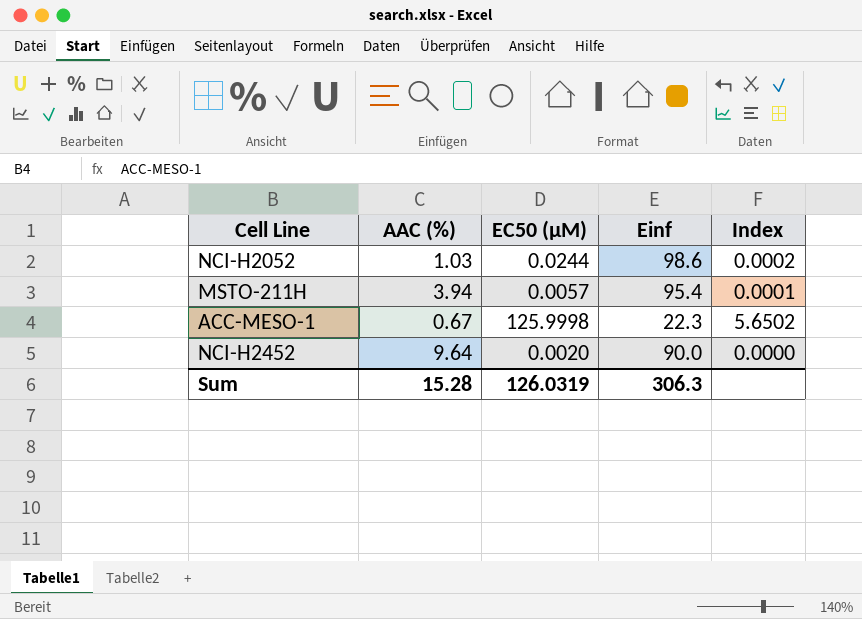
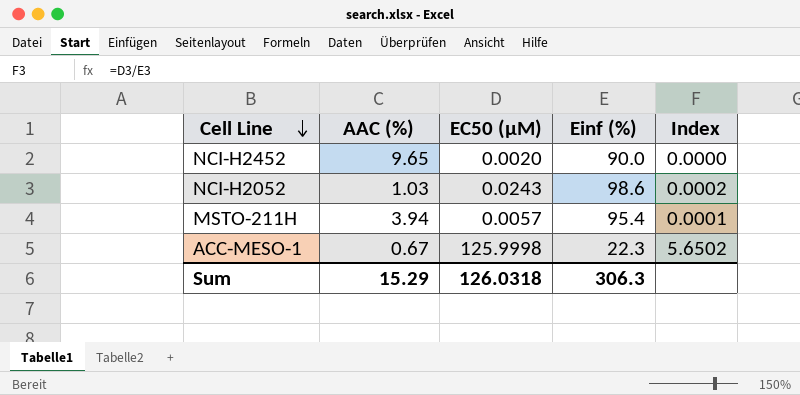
row order: none -> Cell Line descending
column name: Einf -> Einf (%)
NCI-H2452 | AAC (%): 9.64 -> 9.65
NCI-H2052 | EC50 (µM): 0.0244 -> 0.0243
Sum | AAC (%): 15.28 -> 15.29
Sum | EC50 (µM): 126.0319 -> 126.0318

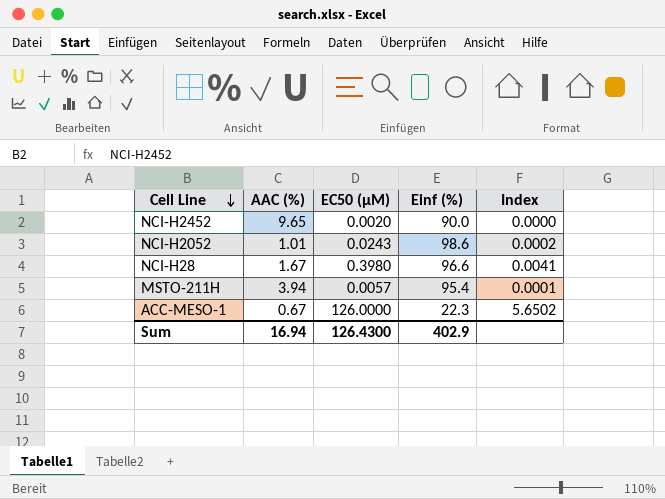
NCI-H2052 | AAC (%): 1.03 -> 1.01
row NCI-H28: none -> 1.67 | 0.3980 | 96.6 | 0.0041
ACC-MESO-1 | EC50 (µM): 125.9998 -> 126.0000
Sum | AAC (%): 15.29 -> 16.94
Sum | EC50 (µM): 126.0318 -> 126.4300
Sum | Einf (%): 306.3 -> 402.9

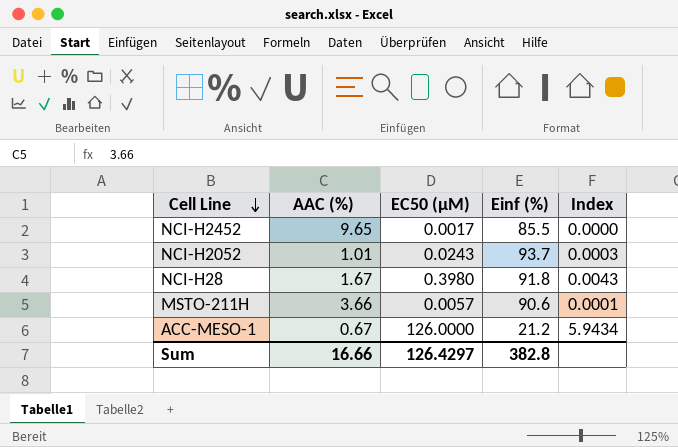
NCI-H2452 | EC50 (µM): 0.0020 -> 0.0017
NCI-H2452 | Einf (%): 90.0 -> 85.5
NCI-H2052 | Einf (%): 98.6 -> 93.7
NCI-H2052 | Index: 0.0002 -> 0.0003
NCI-H28 | Einf (%): 96.6 -> 91.8
NCI-H28 | Index: 0.0041 -> 0.0043
MSTO-211H | AAC (%): 3.94 -> 3.66
MSTO-211H | Einf (%): 95.4 -> 90.6
ACC-MESO-1 | Einf (%): 22.3 -> 21.2
ACC-MESO-1 | Index: 5.6502 -> 5.9434
Sum | AAC (%): 16.94 -> 16.66
Sum | EC50 (µM): 126.4300 -> 126.4297
Sum | Einf (%): 402.9 -> 382.8

